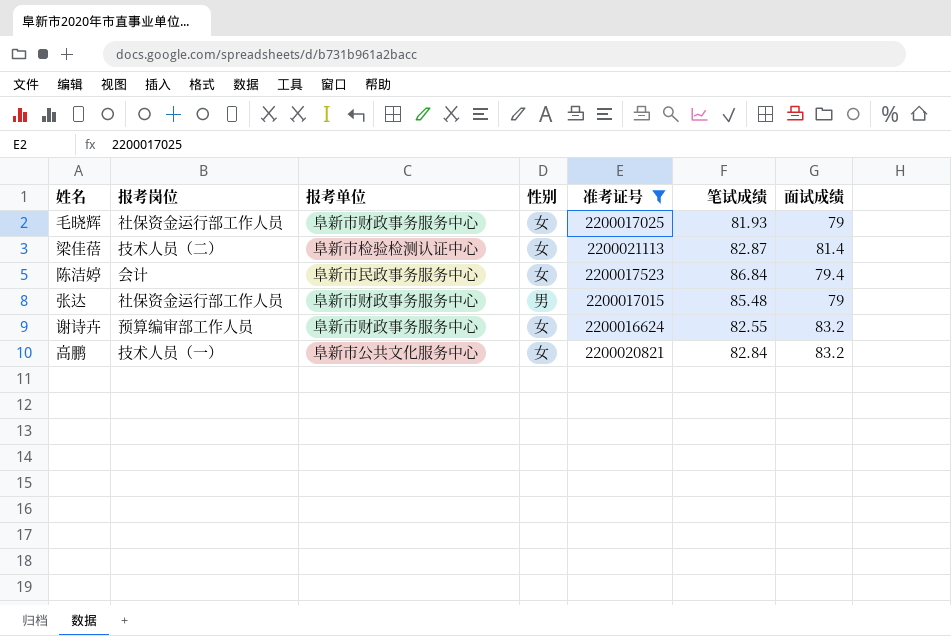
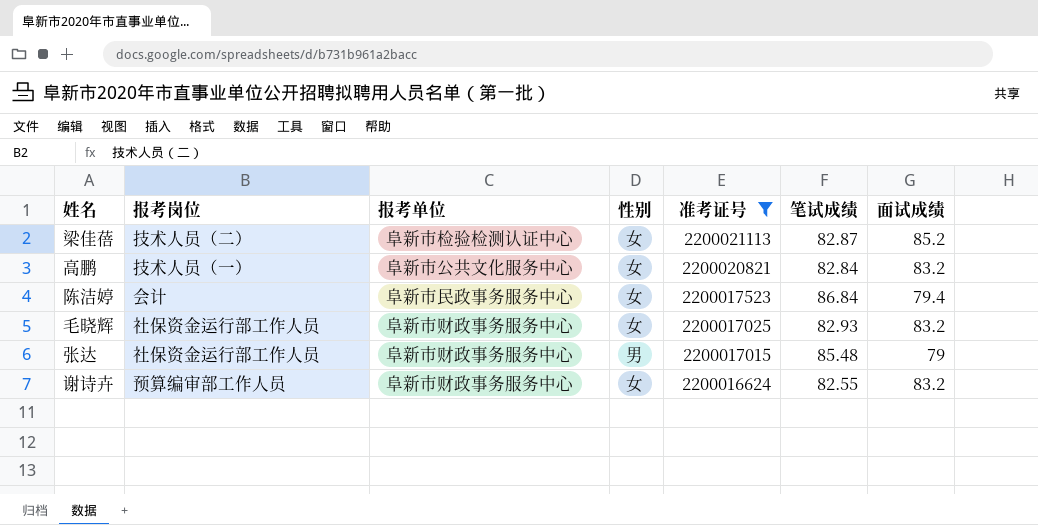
row order: none -> 准考证号 descending
梁佳蓓 | 面试成绩: 81.4 -> 85.2
毛晓辉 | 笔试成绩: 81.93 -> 82.93
毛晓辉 | 面试成绩: 79 -> 83.2

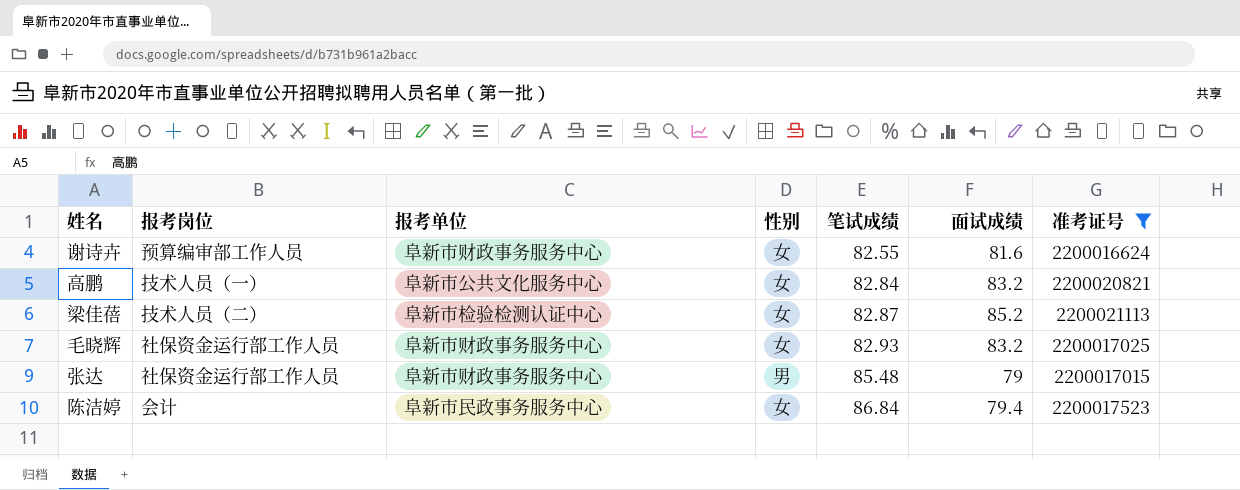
row order: 准考证号 descending -> 笔试成绩 ascending
column 准考证号 | position: 5 -> 7
谢诗卉 | 面试成绩: 83.2 -> 81.6

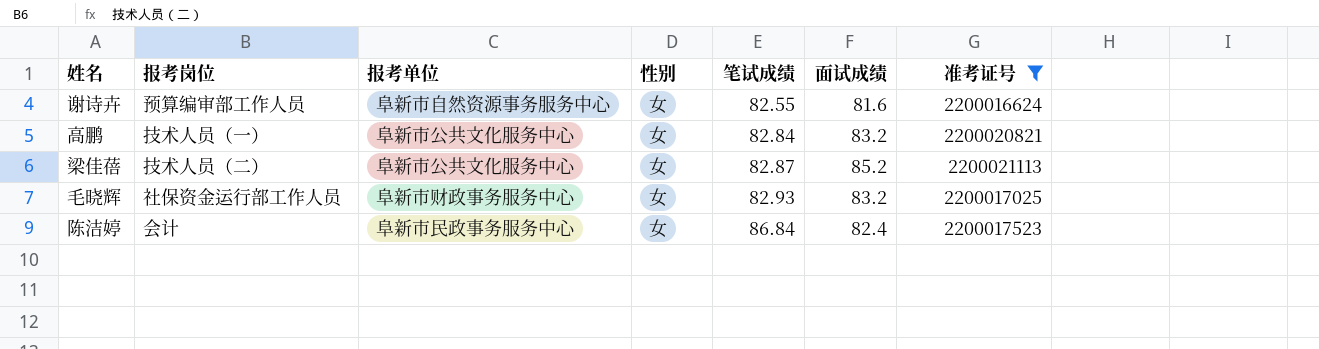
row 张达: 社保资金运行部工作人员 | 阜新市财政事务服务中心 | 男 | 85.48 | 79 | 2200017015 -> none
谢诗卉 | 报考单位: 阜新市财政事务服务中心 -> 阜新市自然资源事务服务中心
梁佳蓓 | 报考单位: 阜新市检验检测认证中心 -> 阜新市公共文化服务中心
陈洁婷 | 面试成绩: 79.4 -> 82.4

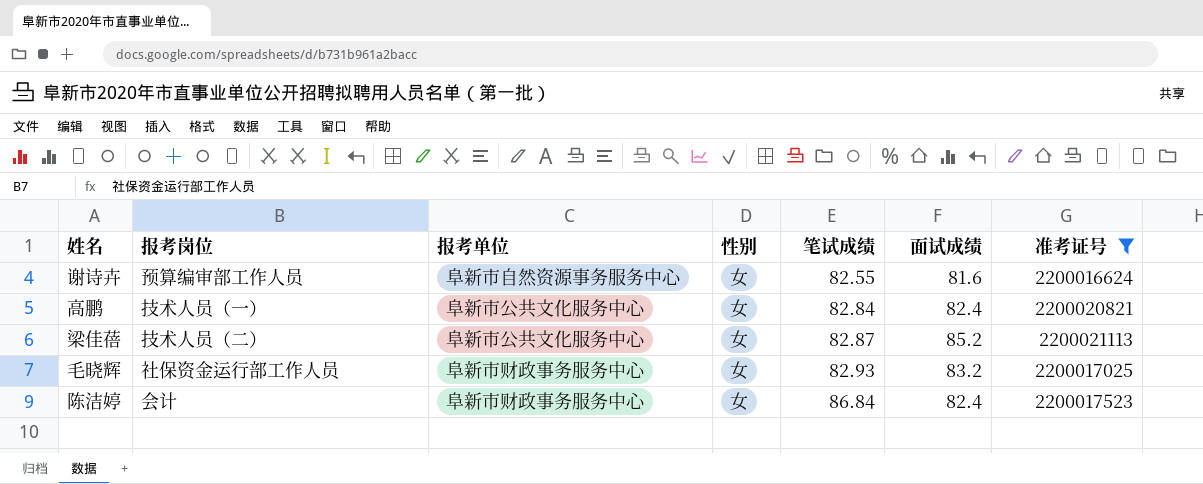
高鹏 | 面试成绩: 83.2 -> 82.4
陈洁婷 | 报考单位: 阜新市民政事务服务中心 -> 阜新市财政事务服务中心

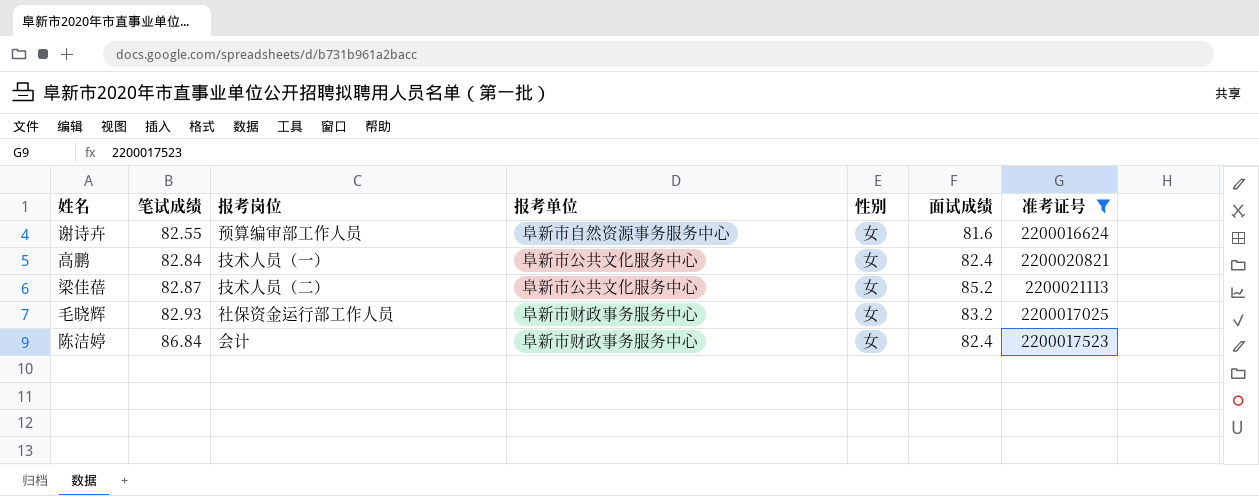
column 笔试成绩 | position: 5 -> 2

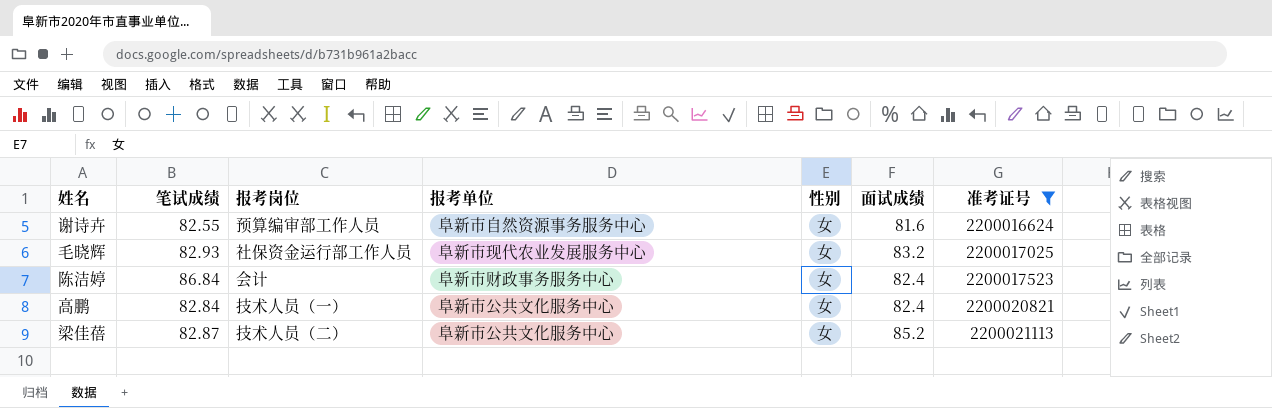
row order: 笔试成绩 ascending -> 准考证号 ascending
毛晓辉 | 报考单位: 阜新市财政事务服务中心 -> 阜新市现代农业发展服务中心

